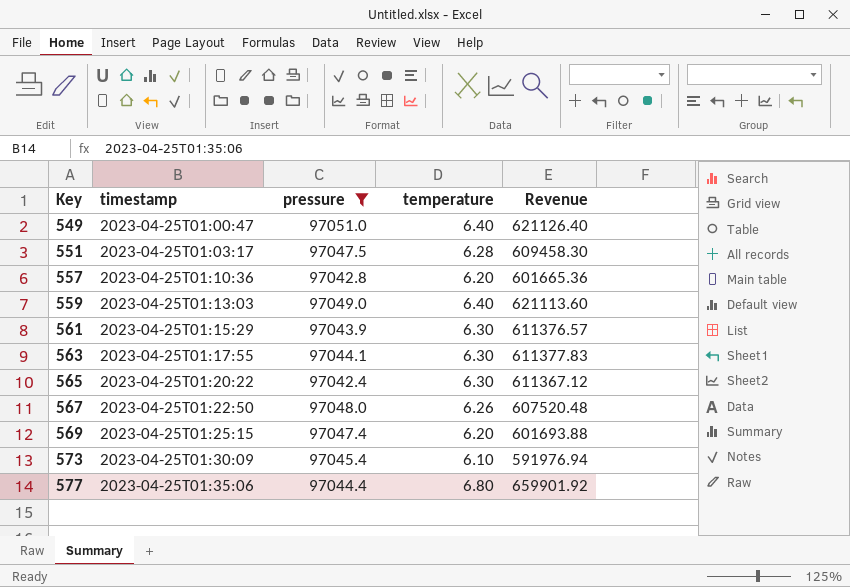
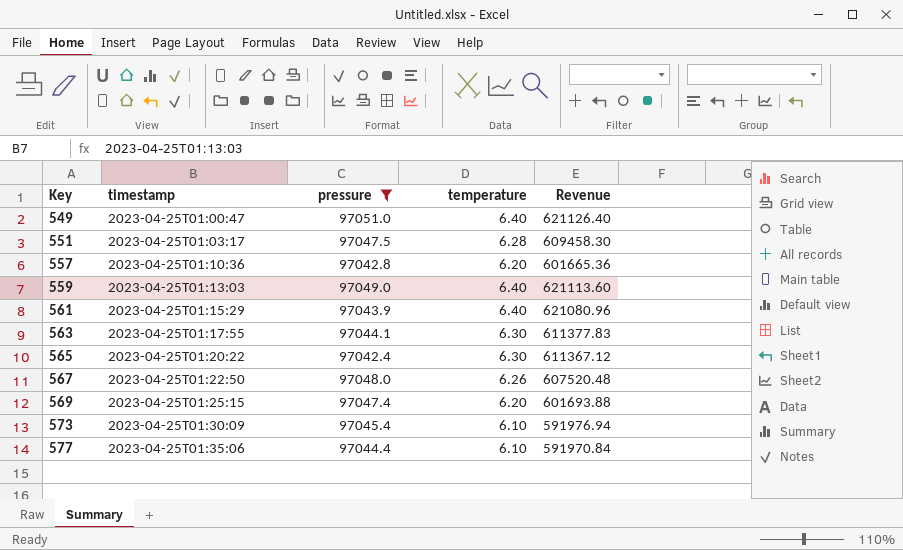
561 | temperature: 6.30 -> 6.40
561 | Revenue: 611376.57 -> 621080.96
577 | temperature: 6.80 -> 6.10
577 | Revenue: 659901.92 -> 591970.84

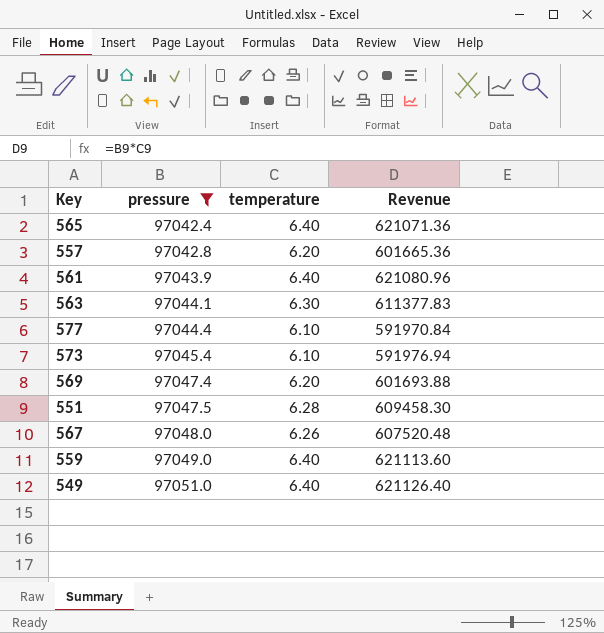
row order: Key ascending -> pressure ascending
column timestamp | position: 2 -> none
565 | temperature: 6.30 -> 6.40
565 | Revenue: 611367.12 -> 621071.36

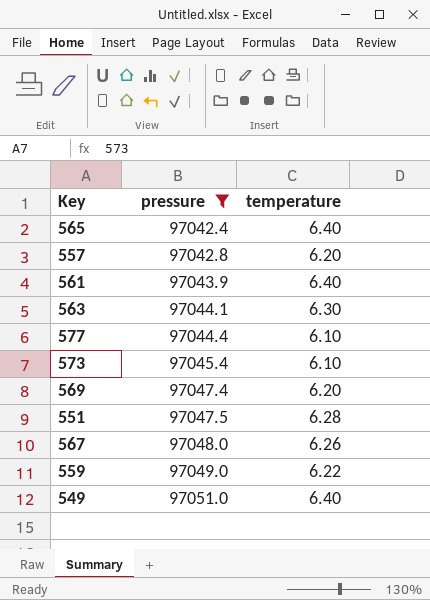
column Revenue | formula: [pressure] * [temperature] -> none
559 | temperature: 6.40 -> 6.22

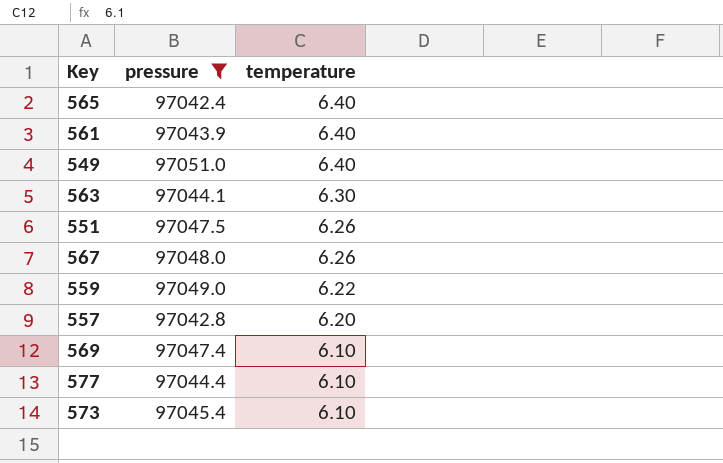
row order: pressure ascending -> temperature descending
551 | temperature: 6.28 -> 6.26
569 | temperature: 6.20 -> 6.10

